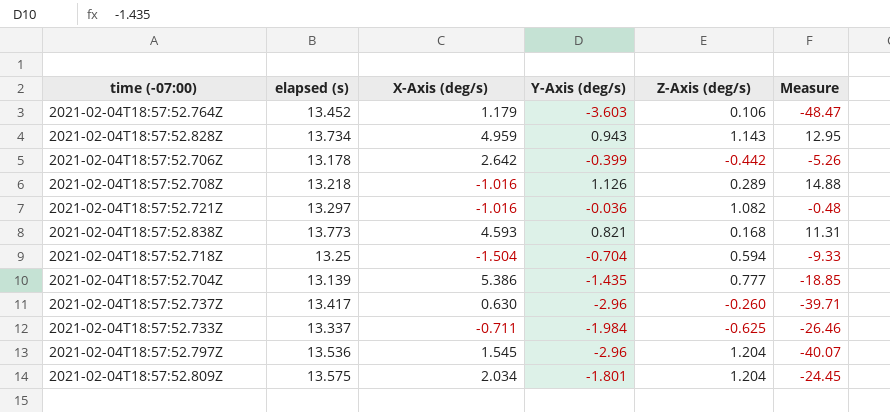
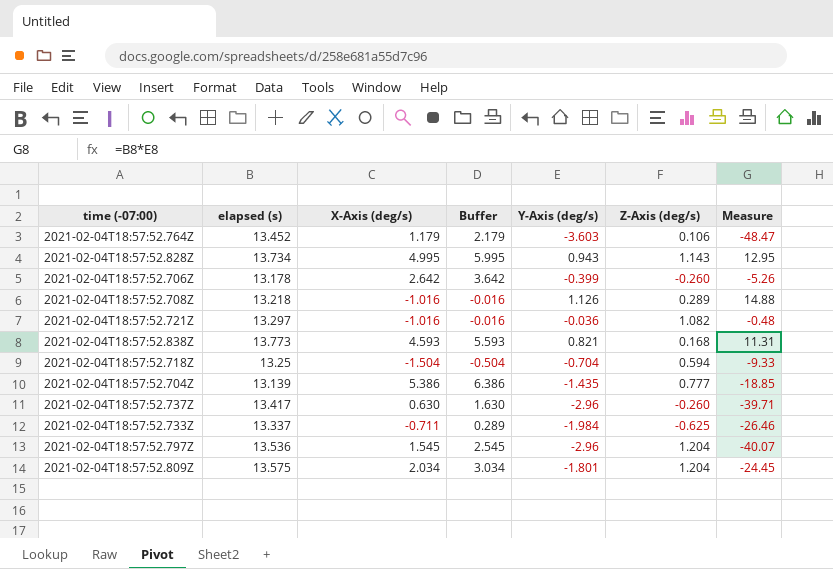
column Buffer | formula: none -> [X-Axis (deg/s)] + 1
2021-02-04T18:57:52.828Z | X-Axis (deg/s): 4.959 -> 4.995
2021-02-04T18:57:52.706Z | Z-Axis (deg/s): -0.442 -> -0.260

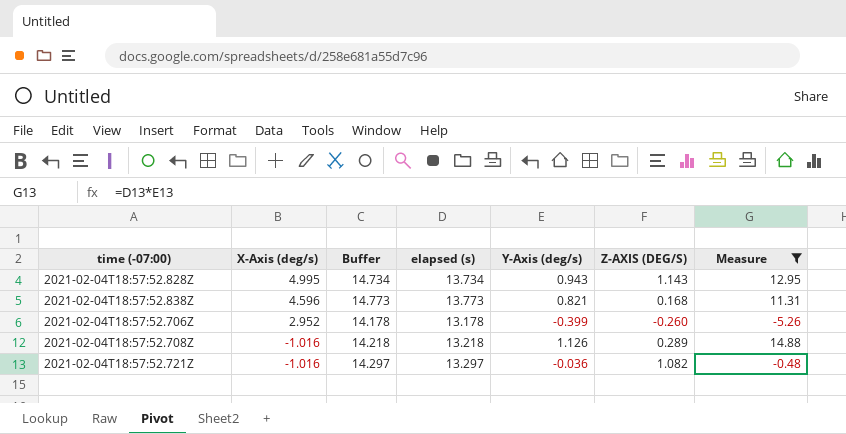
filter: none -> Measure >= -5.26
row order: none -> X-Axis (deg/s) descending
column Buffer | formula: [X-Axis (deg/s)] + 1 -> [elapsed (s)] + 1
column elapsed (s) | position: 2 -> 4
column name: Z-Axis (deg/s) -> Z-AXIS (DEG/S)
2021-02-04T18:57:52.838Z | X-Axis (deg/s): 4.593 -> 4.596
2021-02-04T18:57:52.706Z | X-Axis (deg/s): 2.642 -> 2.952

